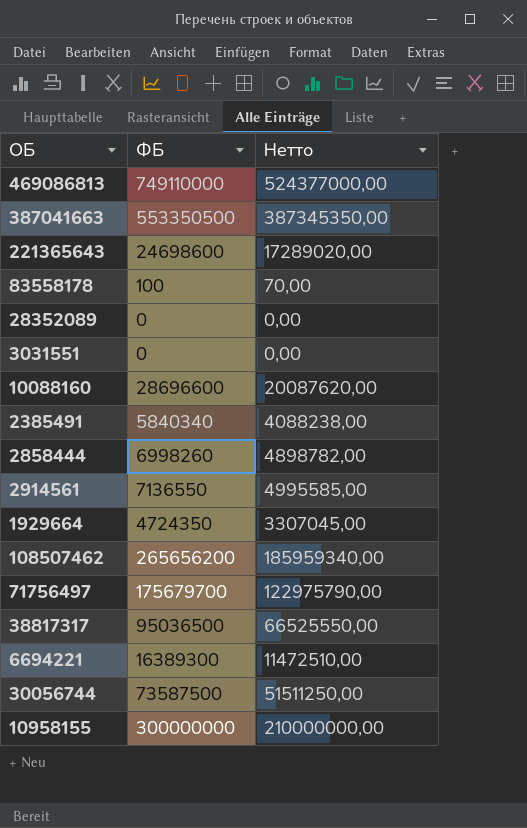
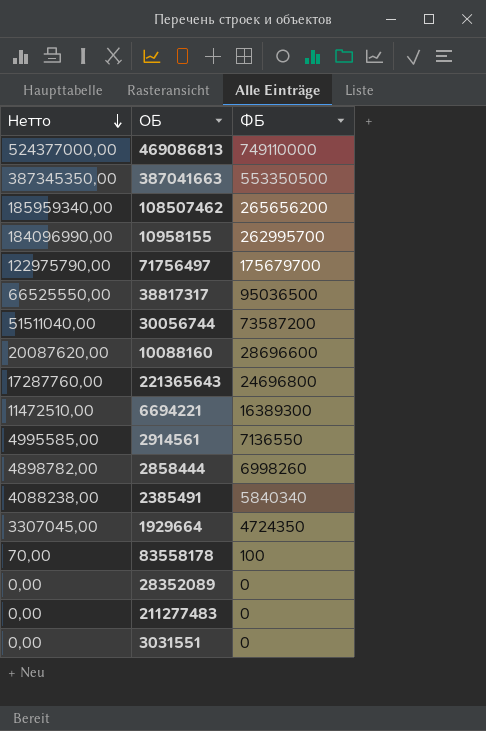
row order: none -> Нетто descending
column Нетто | position: 3 -> 1
10958155 | Нетто: 210000000,00 -> 184096990,00
10958155 | ФБ: 300000000 -> 262995700
30056744 | Нетто: 51511250,00 -> 51511040,00
30056744 | ФБ: 73587500 -> 73587200
221365643 | Нетто: 17289020,00 -> 17287760,00
221365643 | ФБ: 24698600 -> 24696800
row 211277483: none -> 0,00 | 0

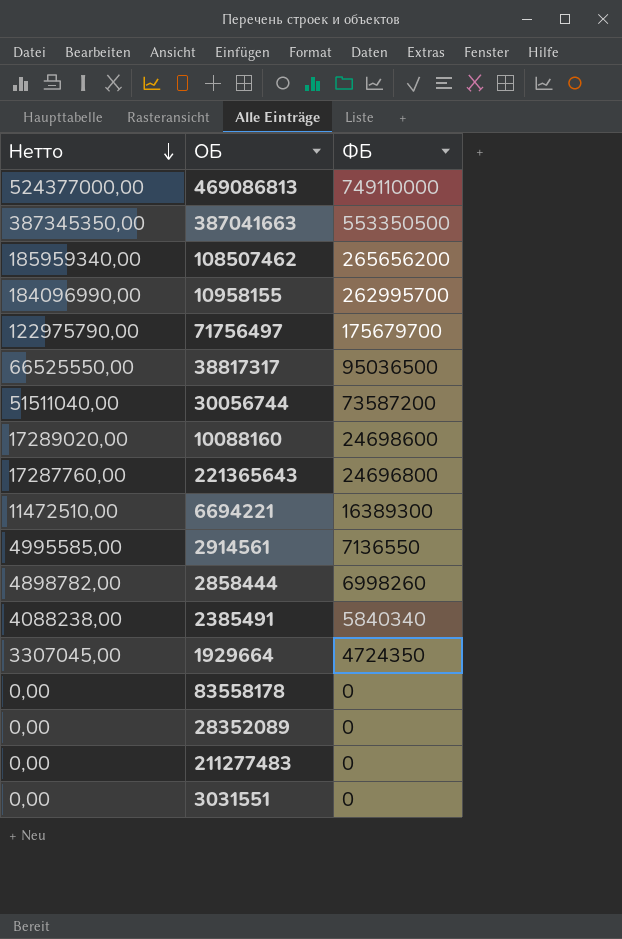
10088160 | Нетто: 20087620,00 -> 17289020,00
10088160 | ФБ: 28696600 -> 24698600
83558178 | Нетто: 70,00 -> 0,00
83558178 | ФБ: 100 -> 0

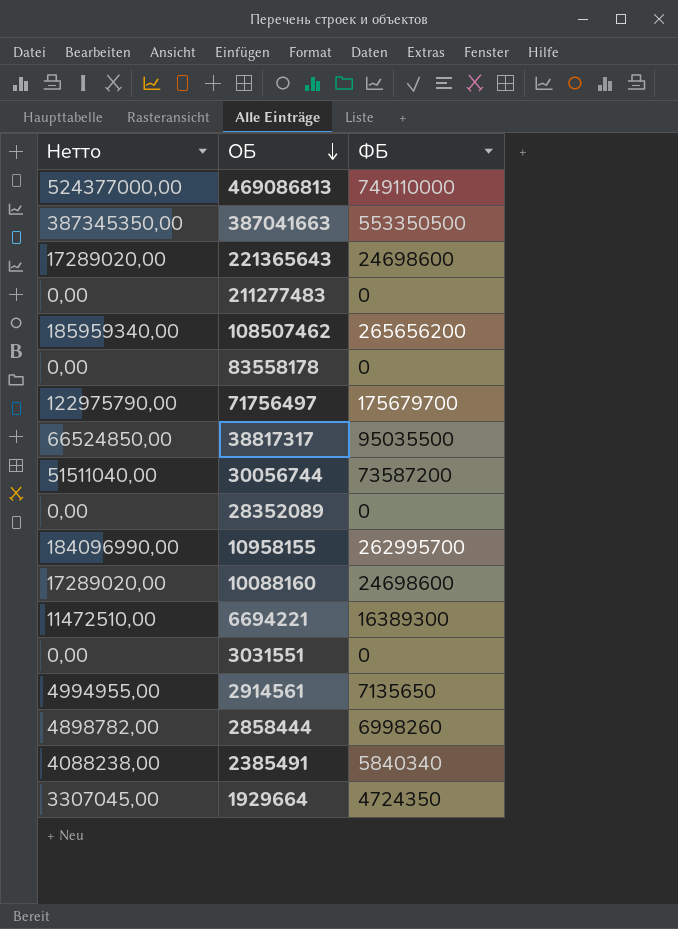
row order: Нетто descending -> ОБ descending
221365643 | Нетто: 17287760,00 -> 17289020,00
221365643 | ФБ: 24696800 -> 24698600
38817317 | Нетто: 66525550,00 -> 66524850,00
38817317 | ФБ: 95036500 -> 95035500
2914561 | Нетто: 4995585,00 -> 4994955,00
2914561 | ФБ: 7136550 -> 7135650

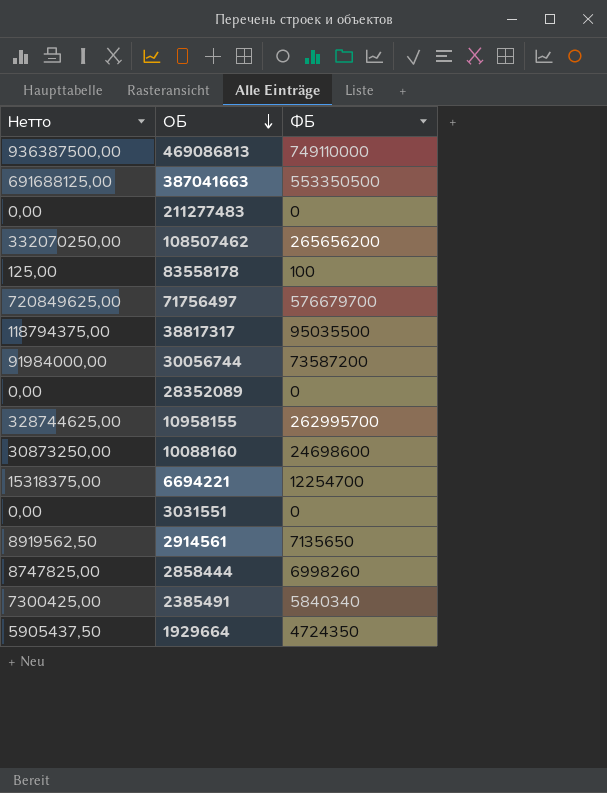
column Нетто | formula: [ФБ] * 0,7 -> [ФБ] * 1,25
row 221365643: 17289020,00 | 24698600 -> none
83558178 | ФБ: 0 -> 100
71756497 | ФБ: 175679700 -> 576679700
6694221 | ФБ: 16389300 -> 12254700

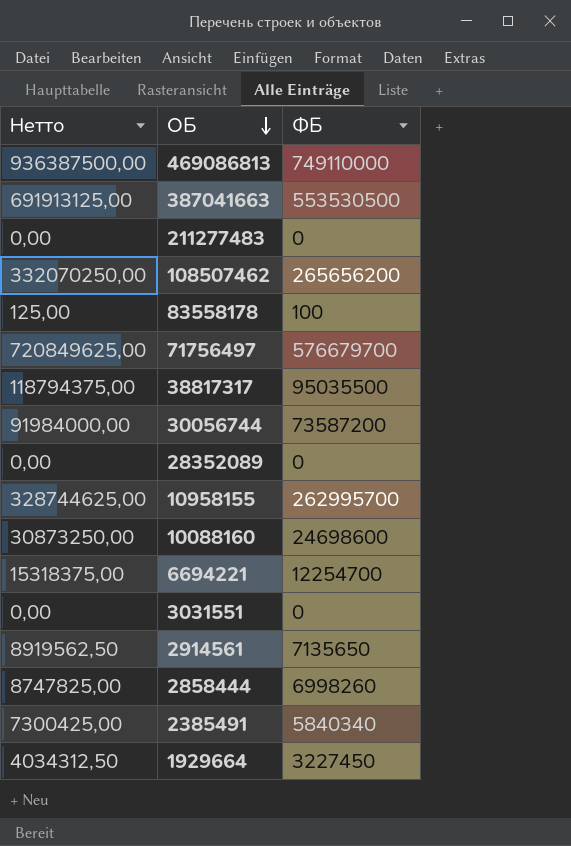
387041663 | Нетто: 691688125,00 -> 691913125,00
387041663 | ФБ: 553350500 -> 553530500
1929664 | Нетто: 5905437,50 -> 4034312,50
1929664 | ФБ: 4724350 -> 3227450

